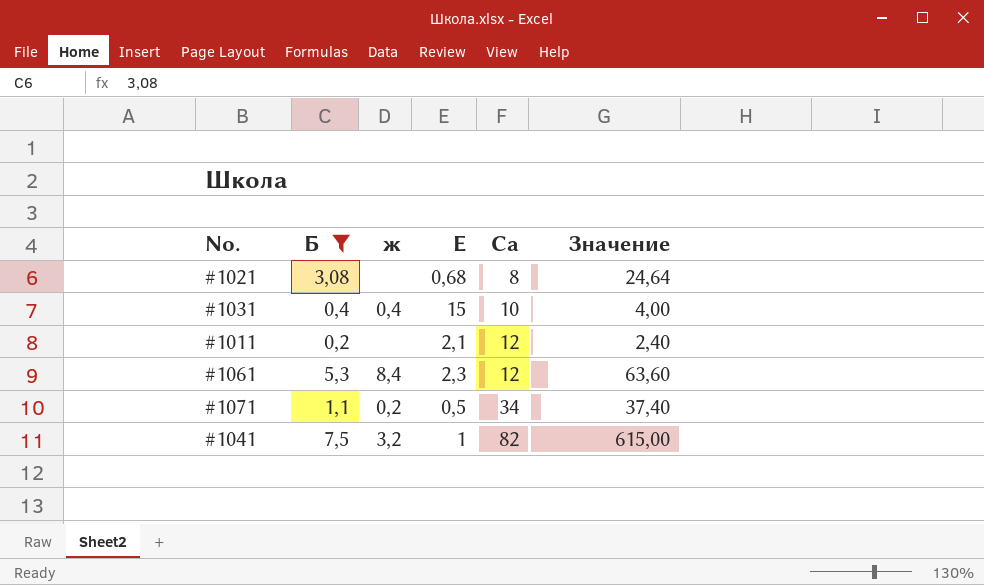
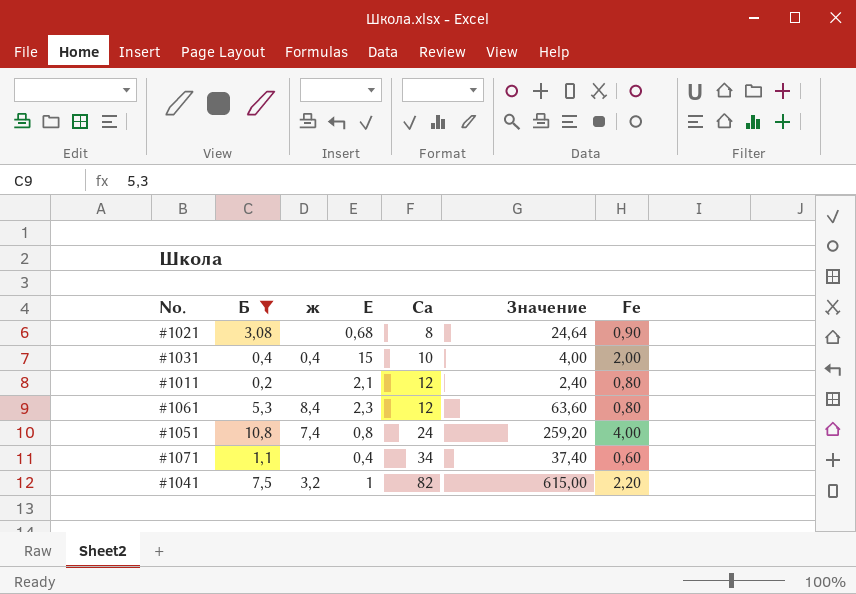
column Fe | position: none -> 7
row #1051: none -> 10,8 | 7,4 | 0,8 | 24 | 259,20 | 4,00
#1071 | ж: 0,2 -> none
#1071 | Е: 0,5 -> 0,4

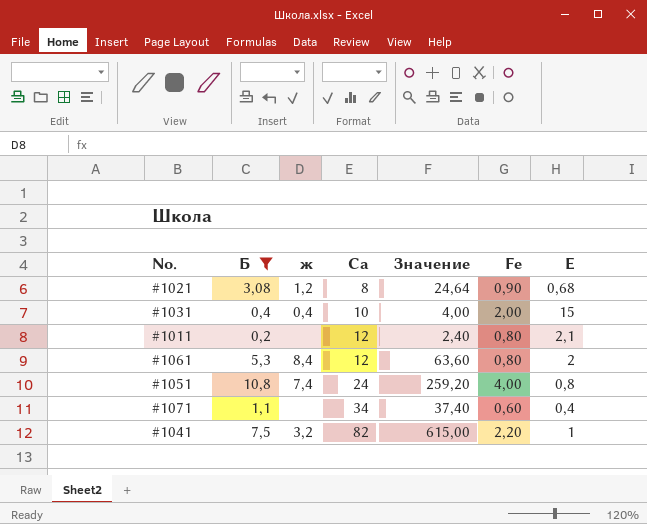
column Е | position: 4 -> 7
#1021 | ж: none -> 1,2
#1061 | Е: 2,3 -> 2

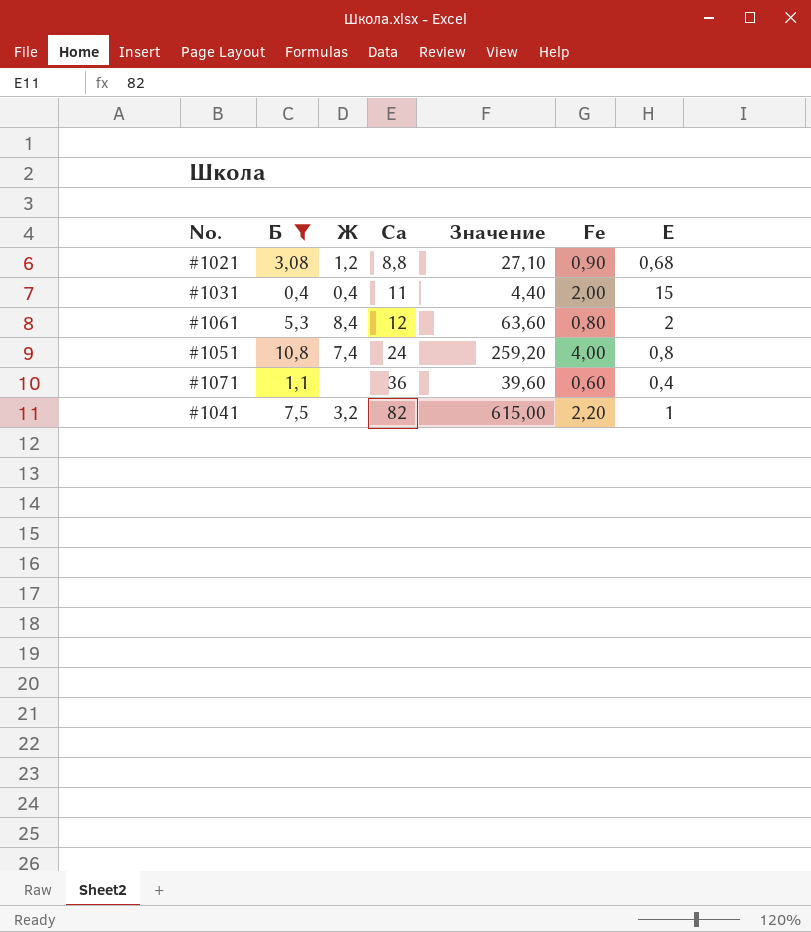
column name: ж -> Ж
row #1011: 0,2 | none | 12 | 2,40 | 0,80 | 2,1 -> none
#1021 | Са: 8 -> 8,8
#1021 | Значение: 24,64 -> 27,10
#1031 | Са: 10 -> 11
#1031 | Значение: 4,00 -> 4,40
#1071 | Са: 34 -> 36
#1071 | Значение: 37,40 -> 39,60

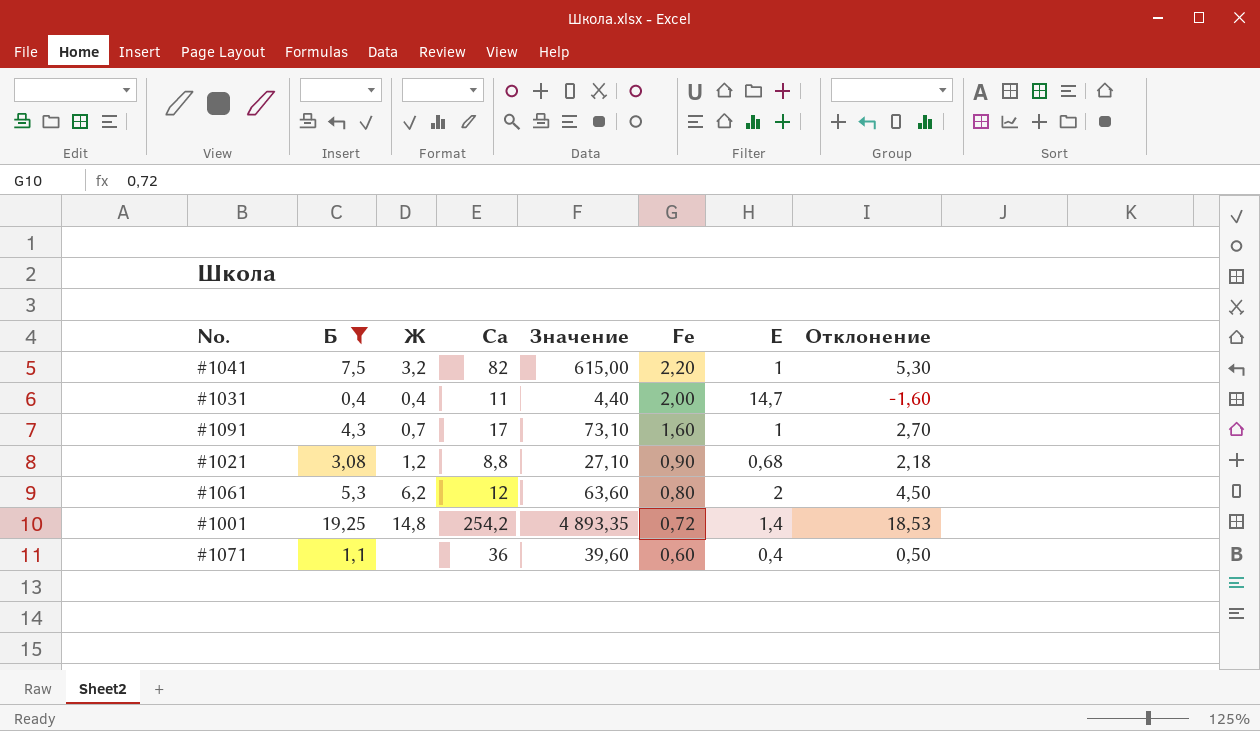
row order: Са ascending -> Fe descending
column Отклонение | formula: none -> [Б] - [Fe]
row #1051: 10,8 | 7,4 | 24 | 259,20 | 4,00 | 0,8 -> none
#1031 | Е: 15 -> 14,7
row #1091: none -> 4,3 | 0,7 | 17 | 73,10 | 1,60 | 1 | 2,70
#1061 | Ж: 8,4 -> 6,2
row #1001: none -> 19,25 | 14,8 | 254,2 | 4 893,35 | 0,72 | 1,4 | 18,53

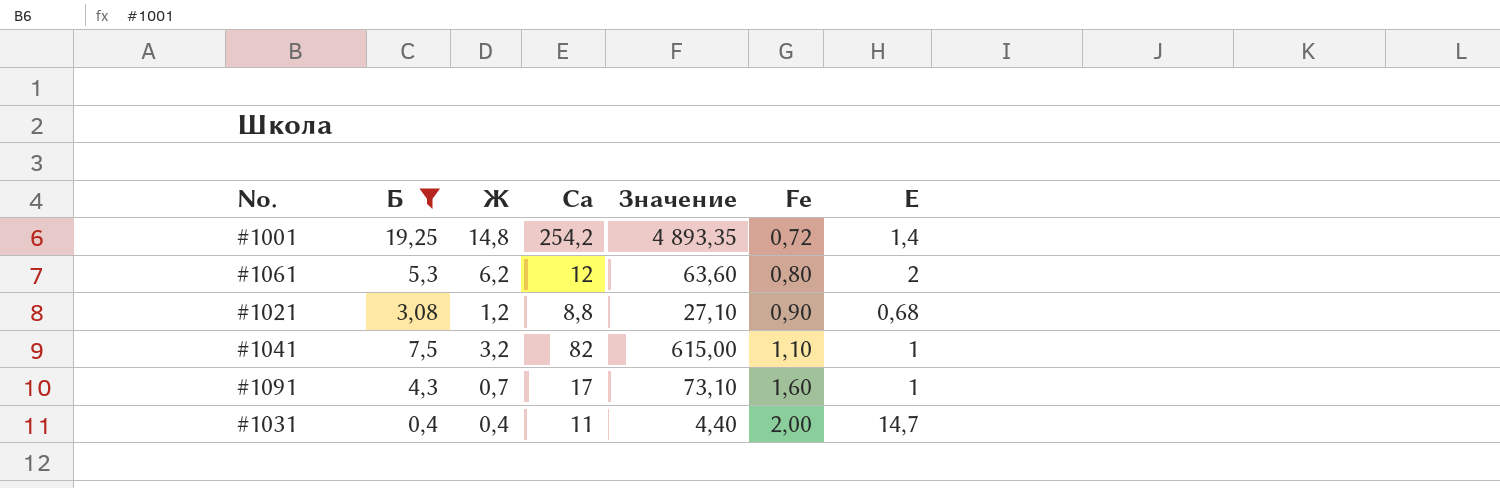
row order: Fe descending -> Fe ascending
column Отклонение | formula: [Б] - [Fe] -> none
row #1071: 1,1 | none | 36 | 39,60 | 0,60 | 0,4 | 0,50 -> none
#1041 | Fe: 2,20 -> 1,10

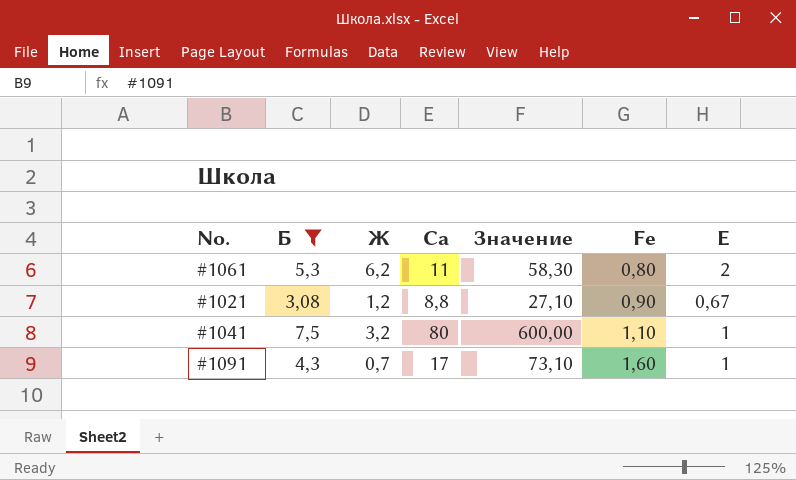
row #1001: 19,25 | 14,8 | 254,2 | 4 893,35 | 0,72 | 1,4 -> none
row #1031: 0,4 | 0,4 | 11 | 4,40 | 2,00 | 14,7 -> none
#1061 | Са: 12 -> 11
#1061 | Значение: 63,60 -> 58,30
#1021 | Е: 0,68 -> 0,67
#1041 | Са: 82 -> 80
#1041 | Значение: 615,00 -> 600,00

